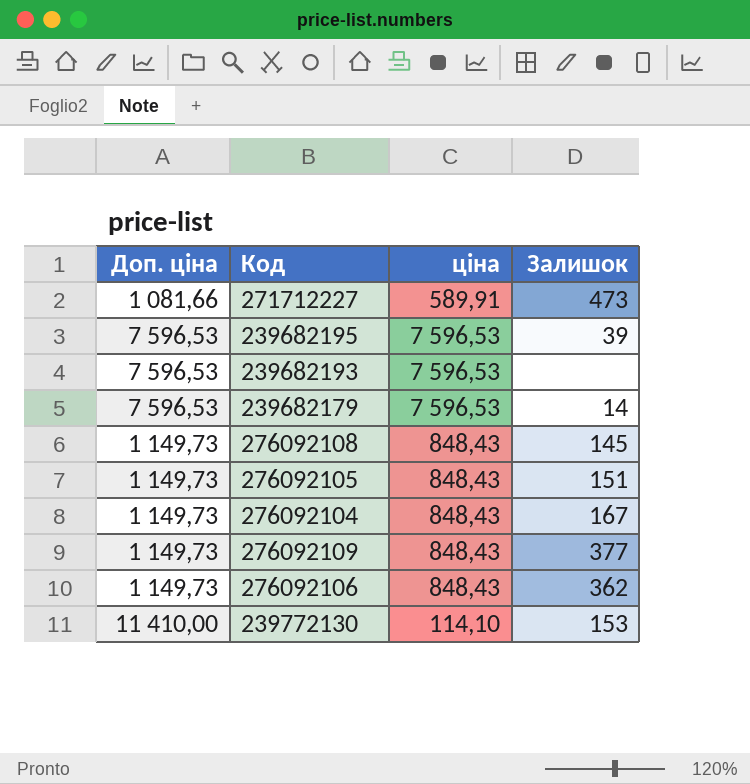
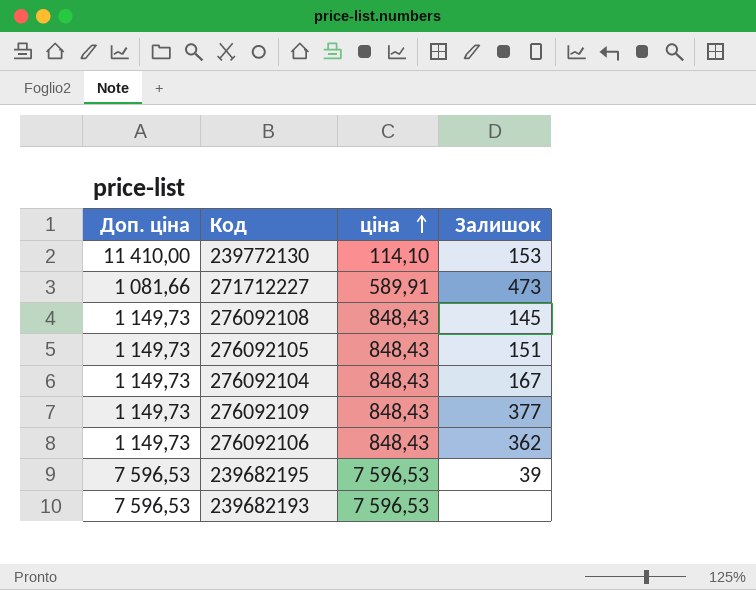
row order: none -> ціна ascending
row 239682179: 7 596,53 | 7 596,53 | 14 -> none

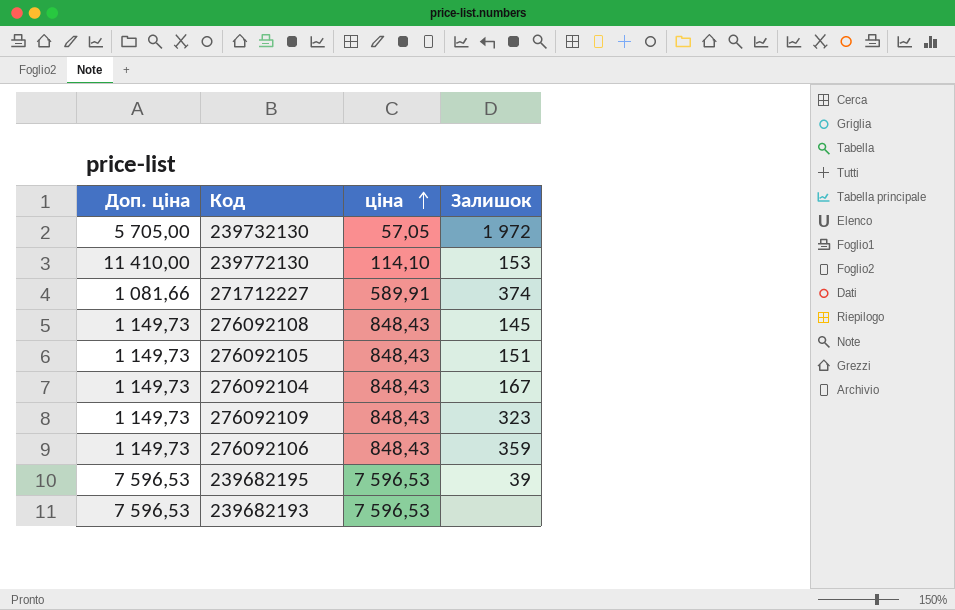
row 239732130: none -> 5 705,00 | 57,05 | 1 972
271712227 | Залишок: 473 -> 374
276092109 | Залишок: 377 -> 323
276092106 | Залишок: 362 -> 359

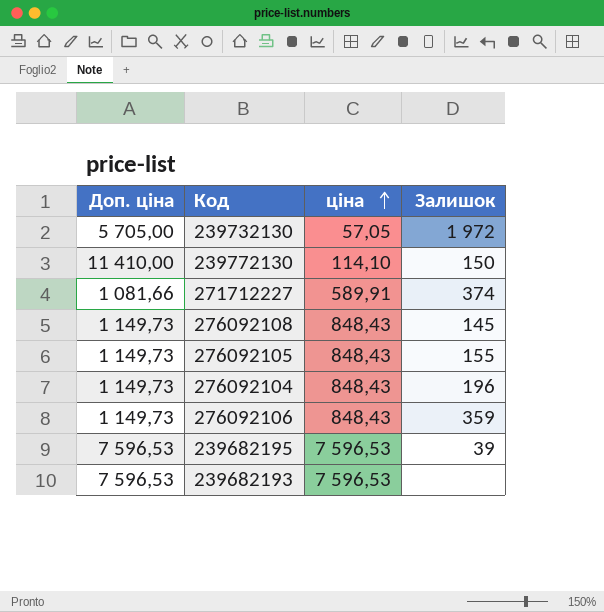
row 276092109: 1 149,73 | 848,43 | 323 -> none
239772130 | Залишок: 153 -> 150
276092105 | Залишок: 151 -> 155
276092104 | Залишок: 167 -> 196

